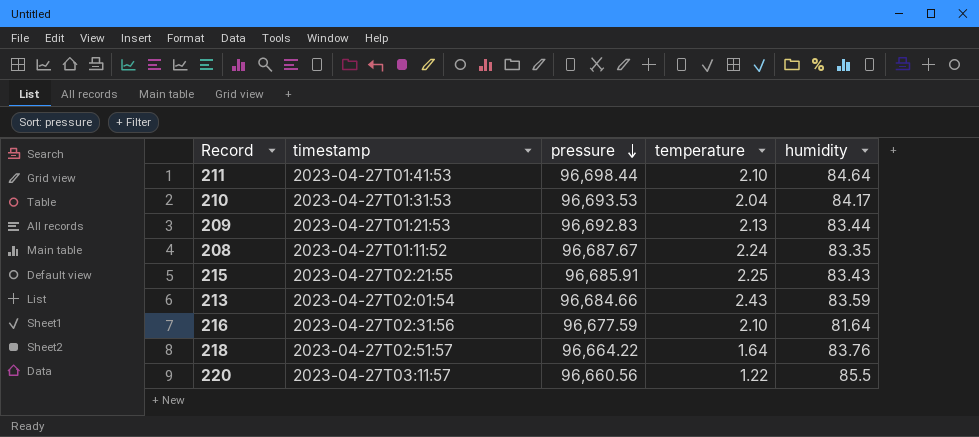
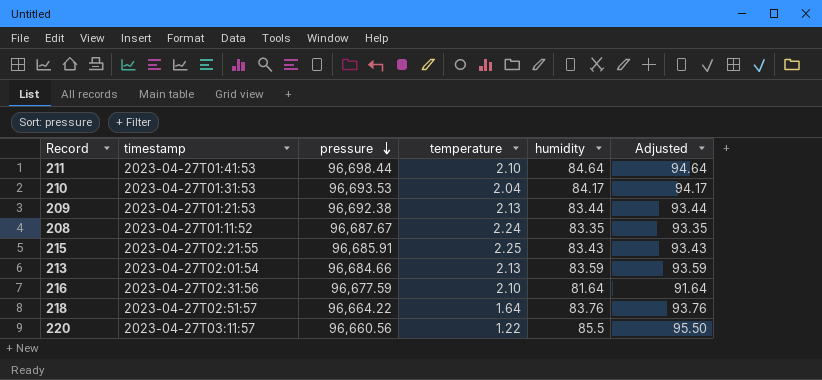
column Adjusted | formula: none -> [humidity] + 10
209 | pressure: 96,692.83 -> 96,692.38
213 | temperature: 2.43 -> 2.13

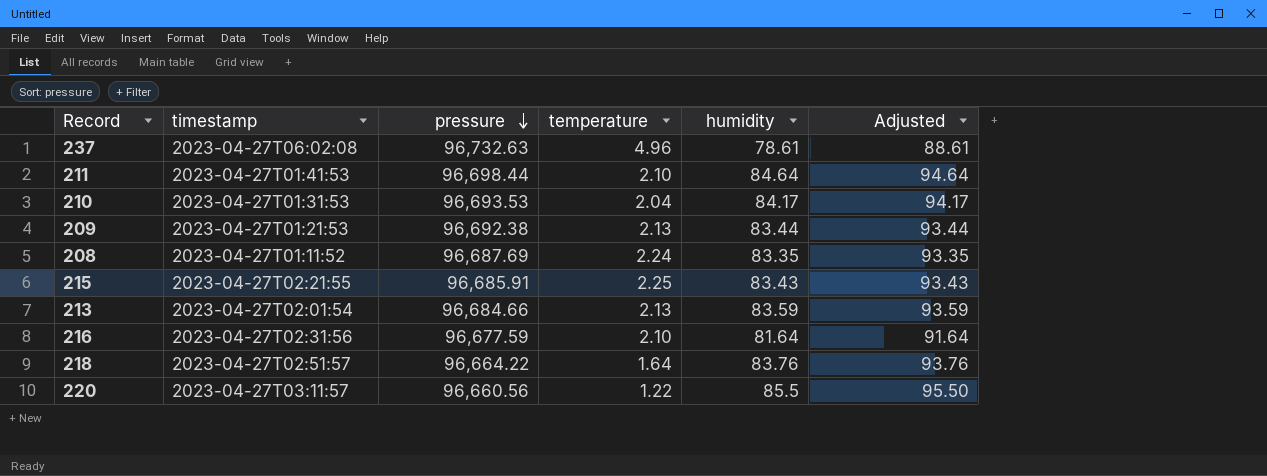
row 237: none -> 2023-04-27T06:02:08 | 96,732.63 | 4.96 | 78.61 | 88.61
208 | pressure: 96,687.67 -> 96,687.69

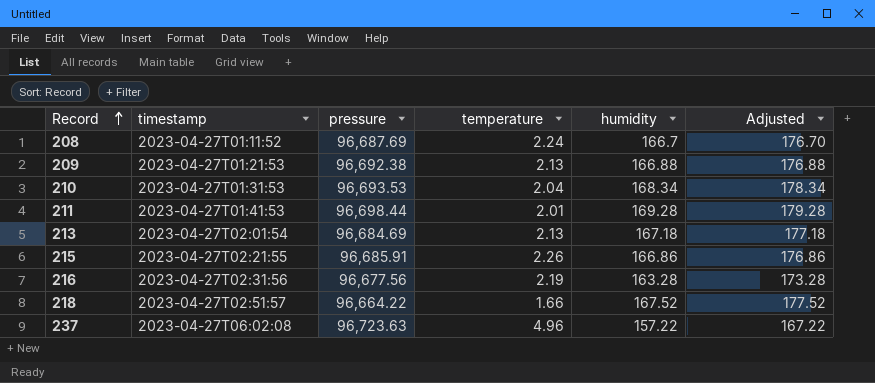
row order: pressure descending -> Record ascending
row 220: 2023-04-27T03:11:57 | 96,660.56 | 1.22 | 85.5 | 95.50 -> none
208 | humidity: 83.35 -> 166.7
208 | Adjusted: 93.35 -> 176.70
209 | humidity: 83.44 -> 166.88
209 | Adjusted: 93.44 -> 176.88
210 | humidity: 84.17 -> 168.34
210 | Adjusted: 94.17 -> 178.34
211 | temperature: 2.10 -> 2.01
211 | humidity: 84.64 -> 169.28
211 | Adjusted: 94.64 -> 179.28
213 | pressure: 96,684.66 -> 96,684.69
213 | humidity: 83.59 -> 167.18
213 | Adjusted: 93.59 -> 177.18
215 | temperature: 2.25 -> 2.26
215 | humidity: 83.43 -> 166.86
215 | Adjusted: 93.43 -> 176.86
216 | pressure: 96,677.59 -> 96,677.56
216 | temperature: 2.10 -> 2.19
216 | humidity: 81.64 -> 163.28
216 | Adjusted: 91.64 -> 173.28
218 | temperature: 1.64 -> 1.66
218 | humidity: 83.76 -> 167.52
218 | Adjusted: 93.76 -> 177.52
237 | pressure: 96,732.63 -> 96,723.63
237 | humidity: 78.61 -> 157.22
237 | Adjusted: 88.61 -> 167.22

